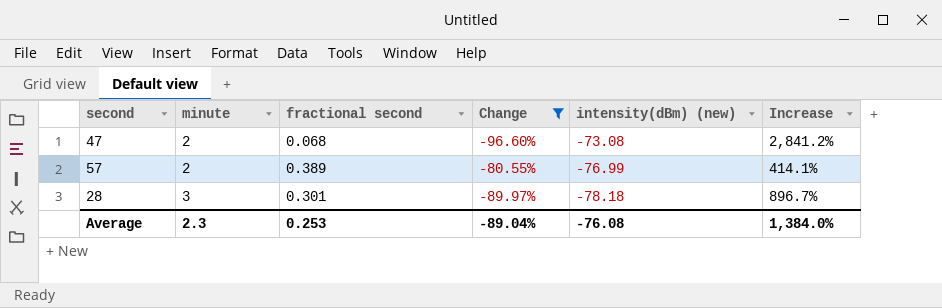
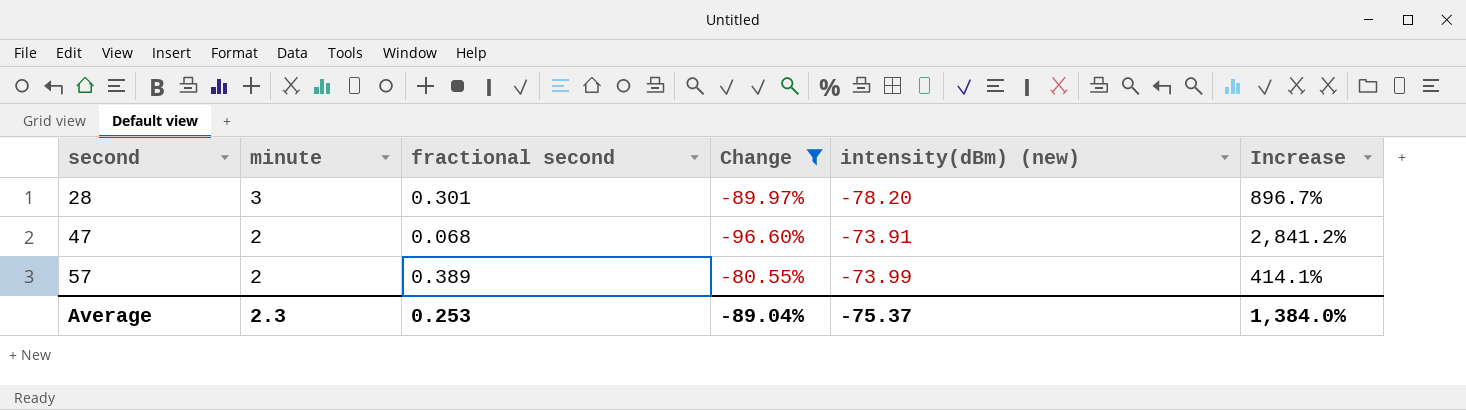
row order: minute ascending -> second ascending
28 | intensity(dBm) (new): -78.18 -> -78.20
47 | intensity(dBm) (new): -73.08 -> -73.91
57 | intensity(dBm) (new): -76.99 -> -73.99
Average | intensity(dBm) (new): -76.08 -> -75.37

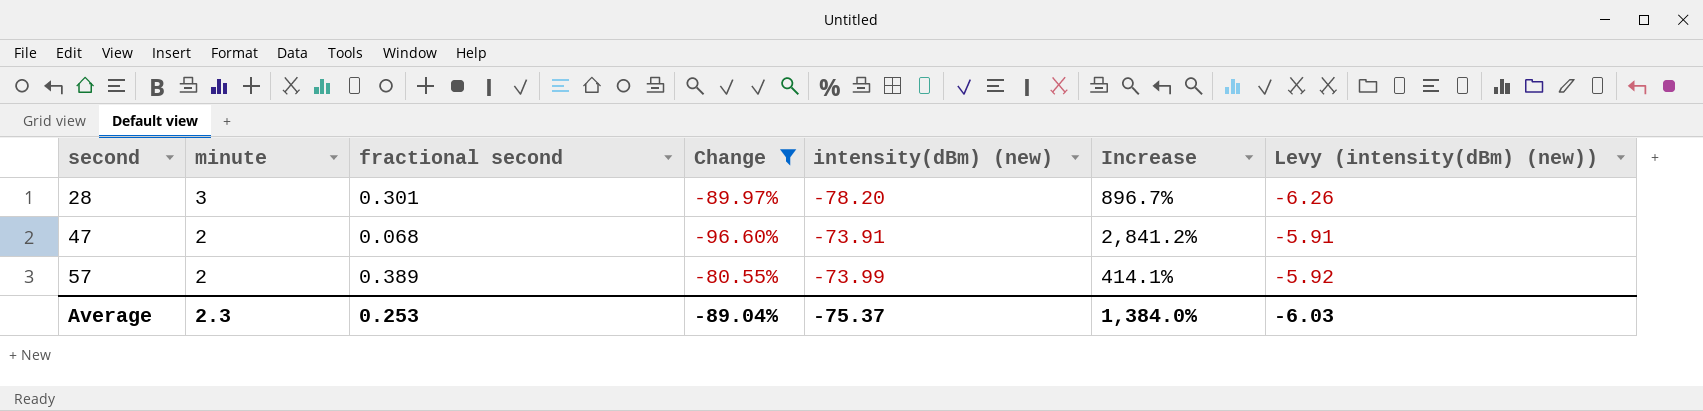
column Levy (intensity(dBm) (new)) | formula: none -> [intensity(dBm) (new)] * 0.08

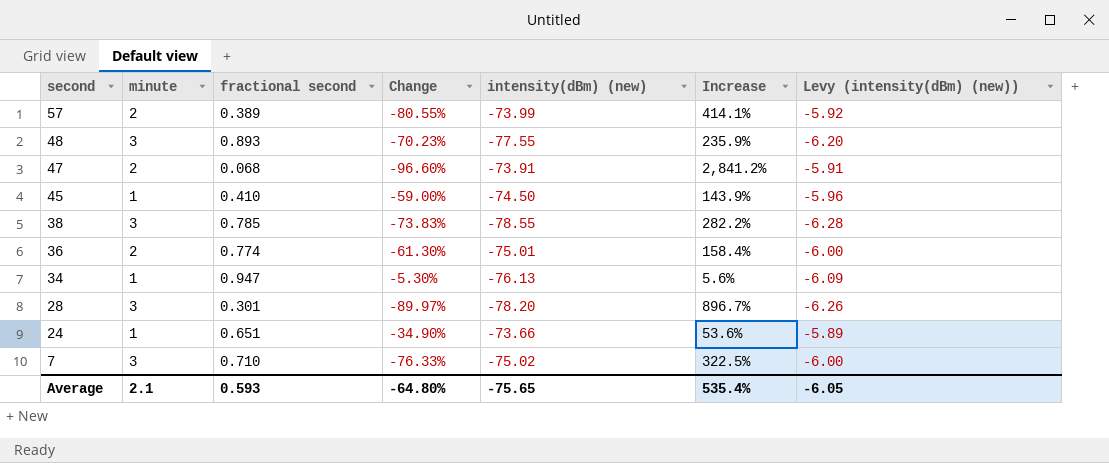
filter: Change <= -80.55% -> none
row order: second ascending -> second descending
Average | minute: 2.3 -> 2.1
Average | fractional second: 0.253 -> 0.593
Average | Change: -89.04% -> -64.80%
Average | intensity(dBm) (new): -75.37 -> -75.65
Average | Increase: 1,384.0% -> 535.4%
Average | Levy (intensity(dBm) (new)): -6.03 -> -6.05

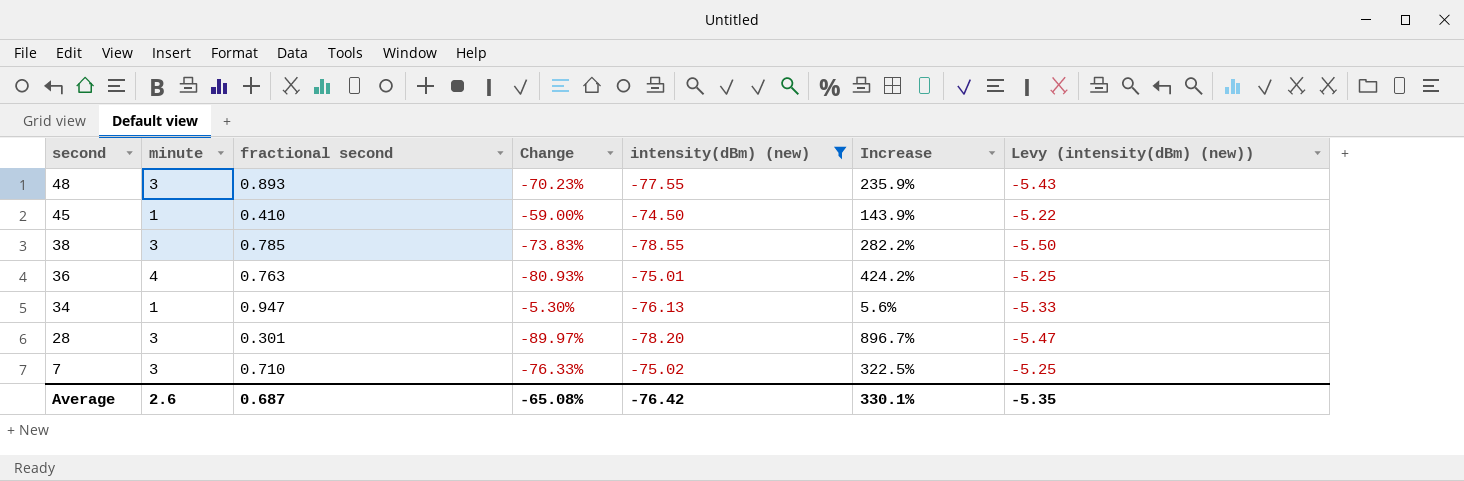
filter: none -> intensity(dBm) (new) <= -74.50
column Levy (intensity(dBm) (new)) | formula: [intensity(dBm) (new)] * 0.08 -> [intensity(dBm) (new)] * 0.07
36 | minute: 2 -> 4
36 | fractional second: 0.774 -> 0.763
36 | Change: -61.30% -> -80.93%
36 | Increase: 158.4% -> 424.2%
Average | minute: 2.1 -> 2.6
Average | fractional second: 0.593 -> 0.687
Average | Change: -64.80% -> -65.08%
Average | intensity(dBm) (new): -75.65 -> -76.42
Average | Increase: 535.4% -> 330.1%
Average | Levy (intensity(dBm) (new)): -6.05 -> -5.35

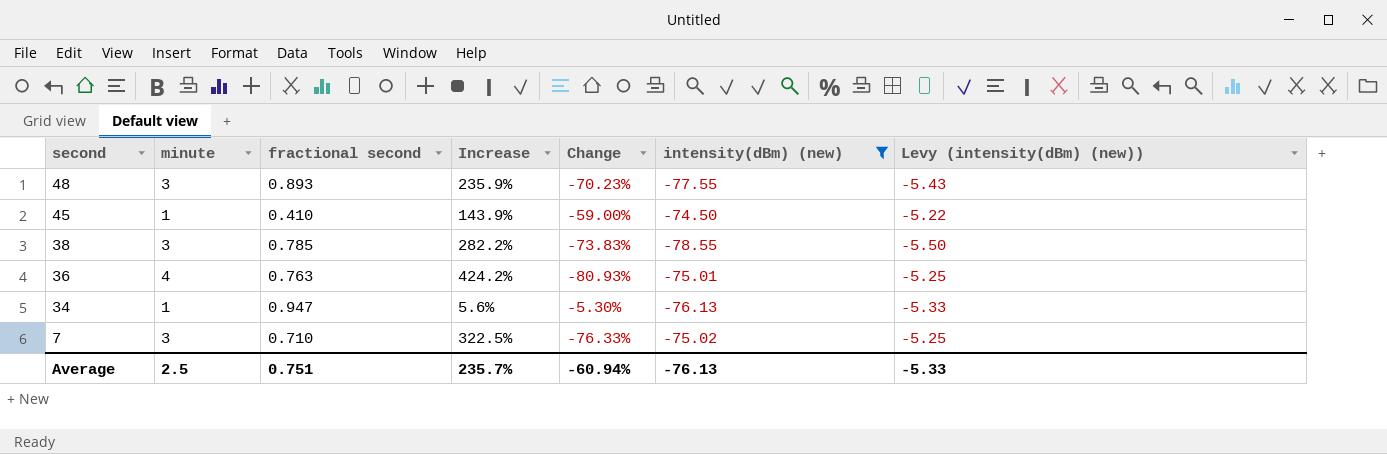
column Increase | position: 6 -> 4
row 28: 3 | 0.301 | -89.97% | -78.20 | 896.7% | -5.47 -> none
Average | minute: 2.6 -> 2.5
Average | fractional second: 0.687 -> 0.751
Average | Increase: 330.1% -> 235.7%
Average | Change: -65.08% -> -60.94%
Average | intensity(dBm) (new): -76.42 -> -76.13
Average | Levy (intensity(dBm) (new)): -5.35 -> -5.33

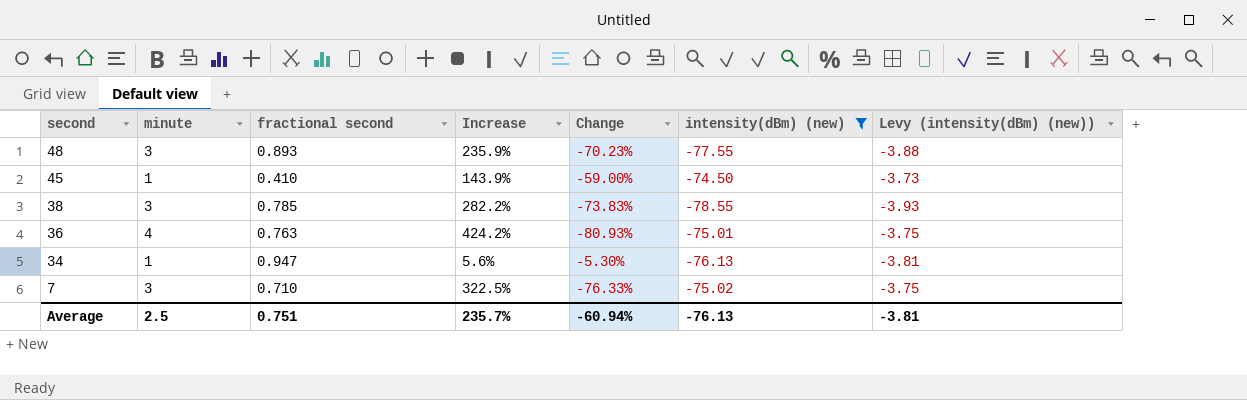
column Levy (intensity(dBm) (new)) | formula: [intensity(dBm) (new)] * 0.07 -> [intensity(dBm) (new)] * 0.05
Average | Levy (intensity(dBm) (new)): -5.33 -> -3.81

